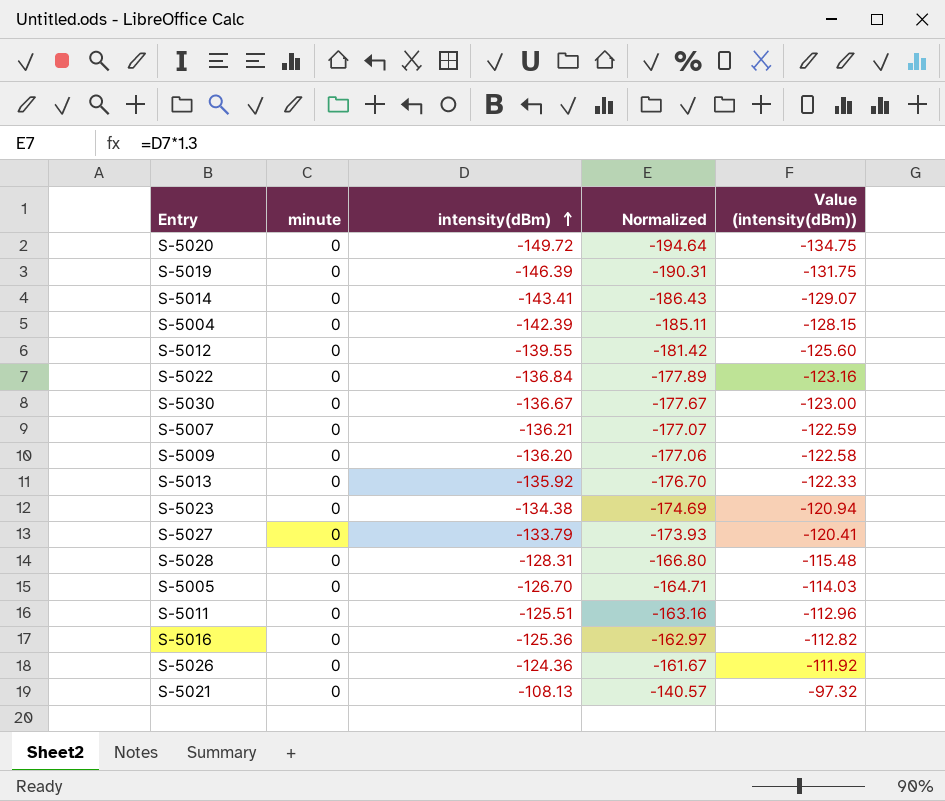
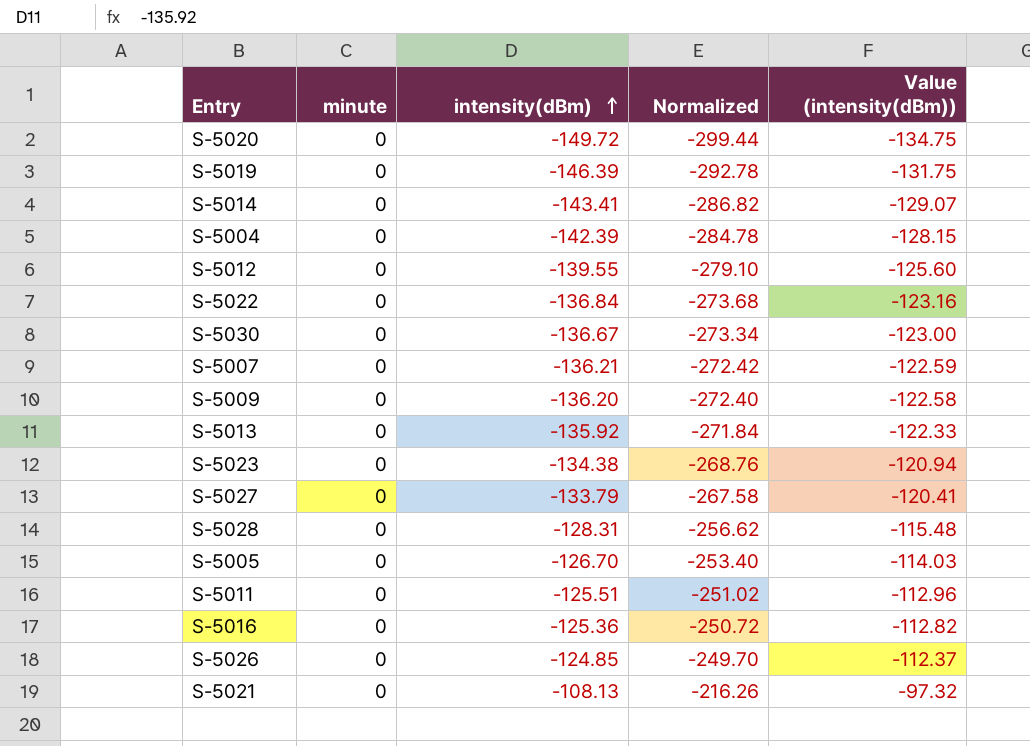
column Normalized | formula: [intensity(dBm)] * 1.3 -> [intensity(dBm)] * 2
S-5026 | intensity(dBm): -124.36 -> -124.85
S-5026 | Value (intensity(dBm)): -111.92 -> -112.37

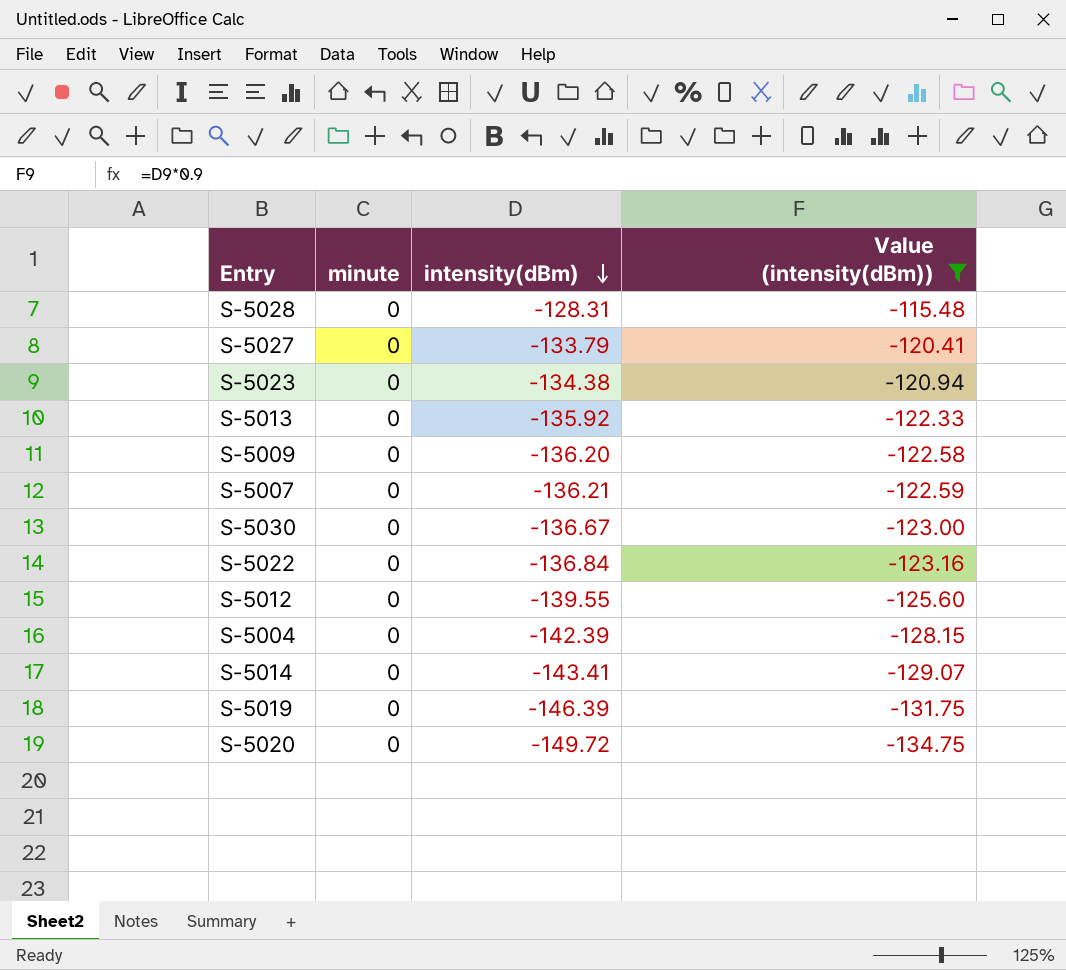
filter: none -> Value (intensity(dBm)) <= -115.48
row order: intensity(dBm) ascending -> intensity(dBm) descending
column Normalized | formula: [intensity(dBm)] * 2 -> none

